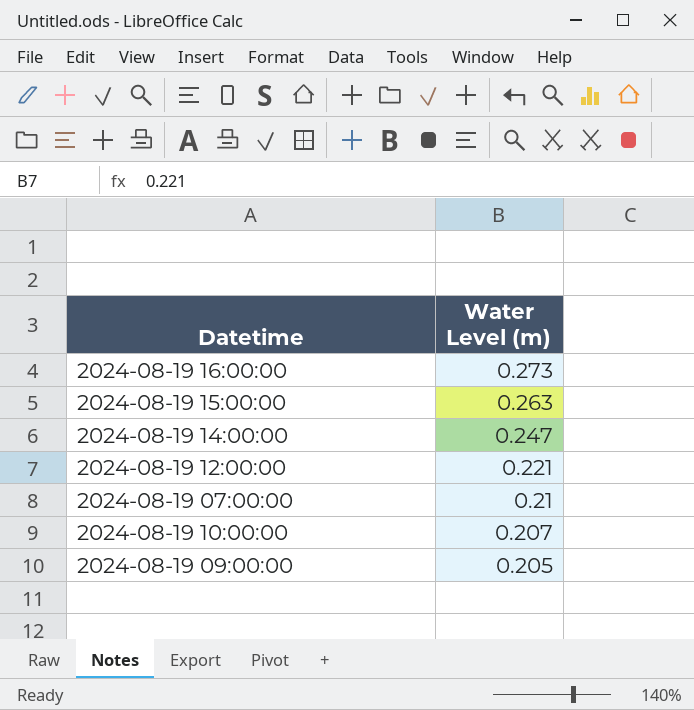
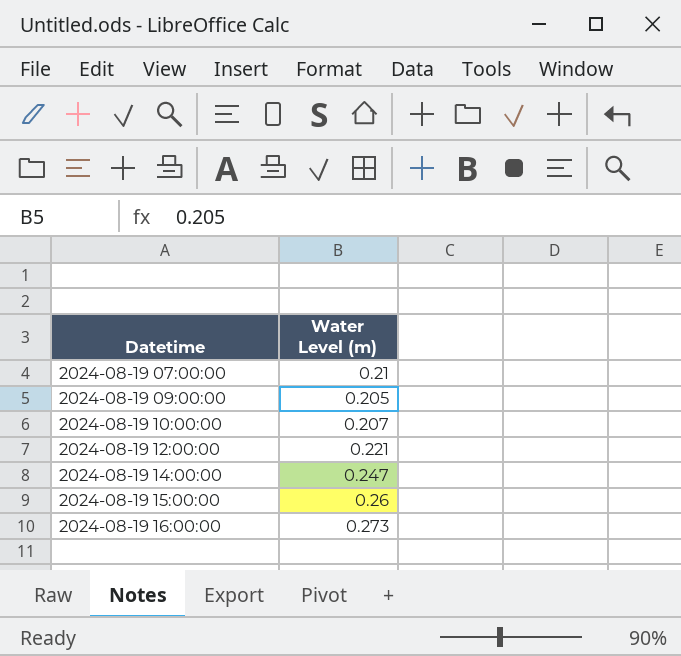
row order: Water Level (m) descending -> Datetime ascending
2024-08-19 15:00:00 | Water Level (m): 0.263 -> 0.26

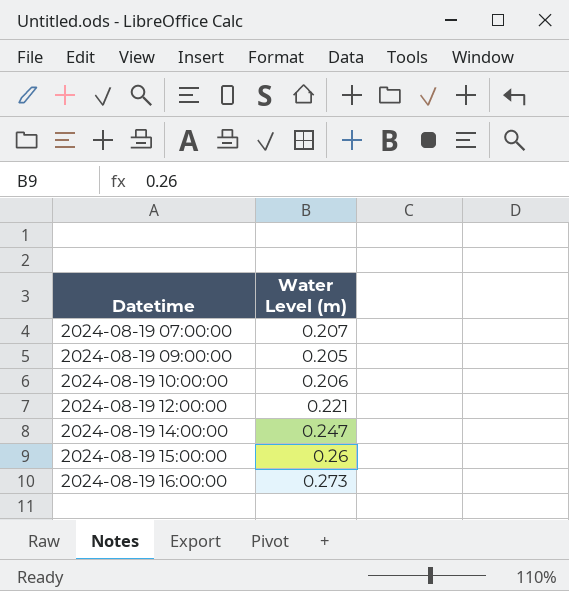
2024-08-19 07:00:00 | Water Level (m): 0.21 -> 0.207
2024-08-19 10:00:00 | Water Level (m): 0.207 -> 0.206

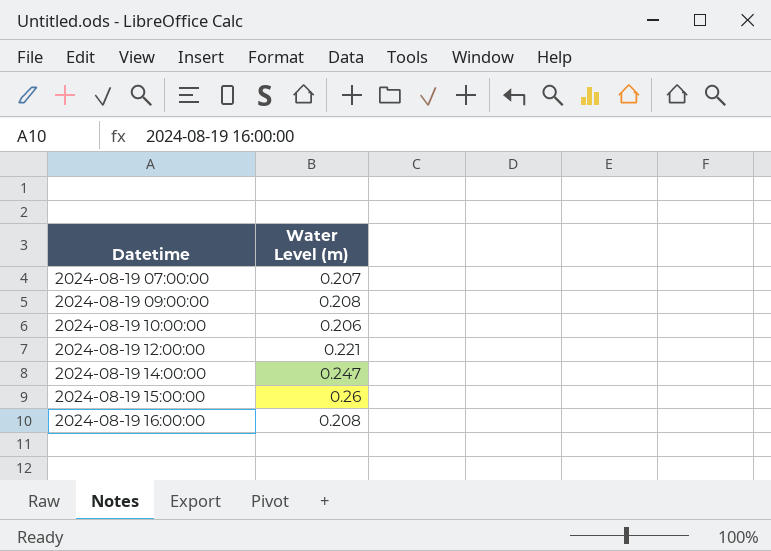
2024-08-19 09:00:00 | Water Level (m): 0.205 -> 0.208
2024-08-19 16:00:00 | Water Level (m): 0.273 -> 0.208

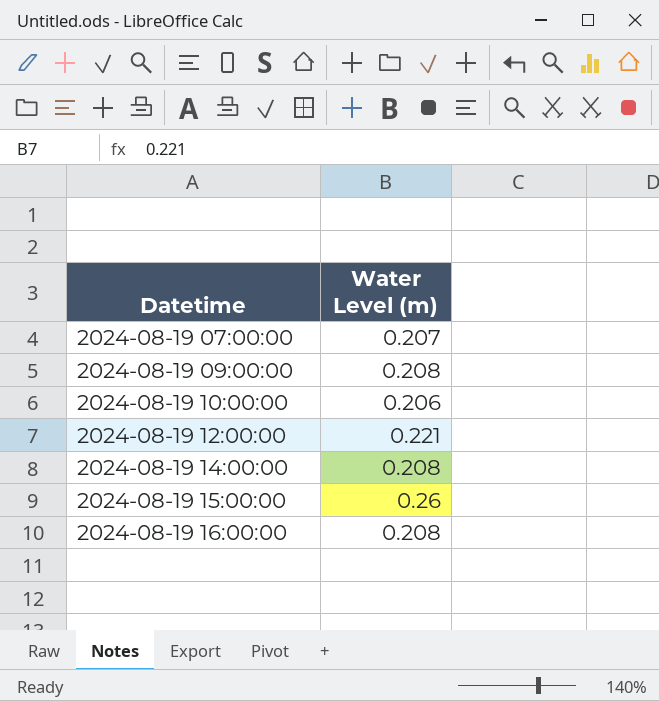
2024-08-19 14:00:00 | Water Level (m): 0.247 -> 0.208

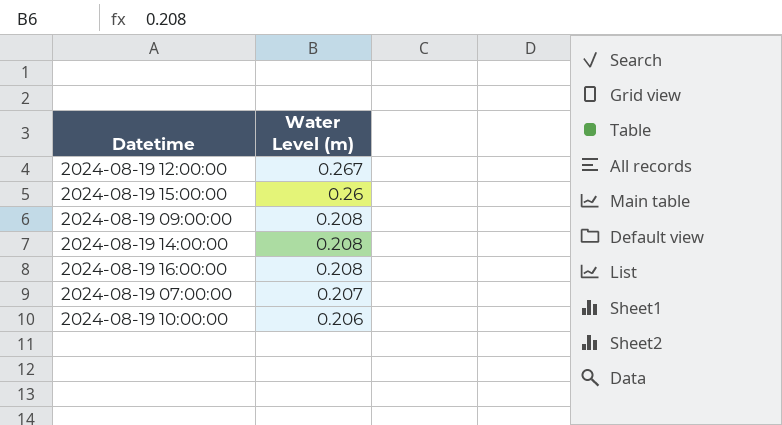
row order: Datetime ascending -> Water Level (m) descending
2024-08-19 12:00:00 | Water Level (m): 0.221 -> 0.267

